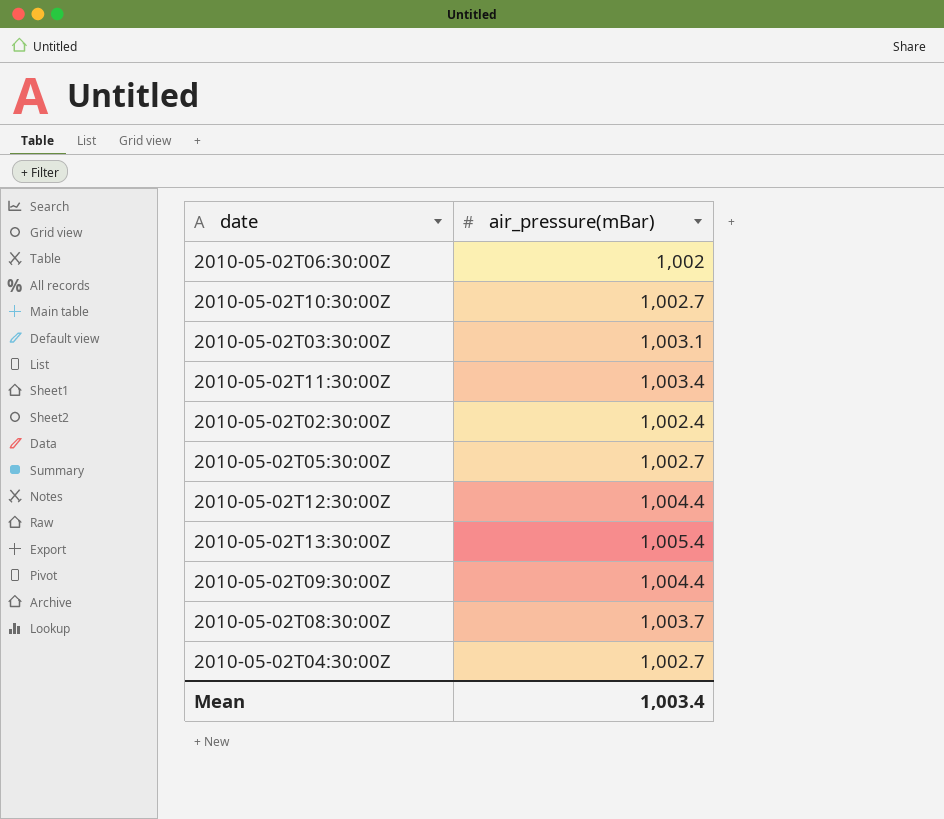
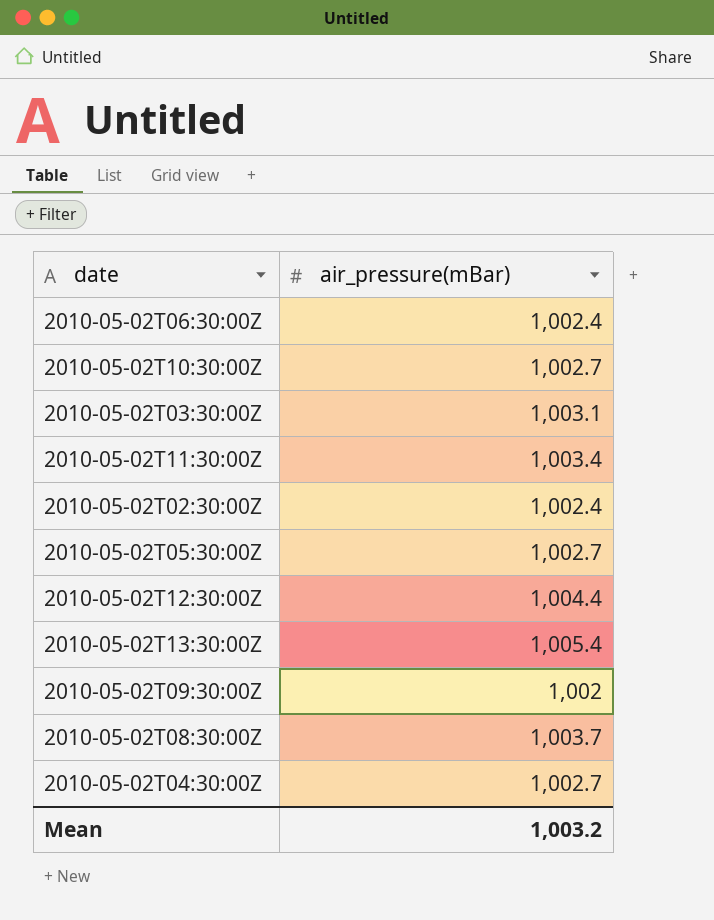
2010-05-02T06:30:00Z | air_pressure(mBar): 1,002 -> 1,002.4
2010-05-02T09:30:00Z | air_pressure(mBar): 1,004.4 -> 1,002
Mean | air_pressure(mBar): 1,003.4 -> 1,003.2

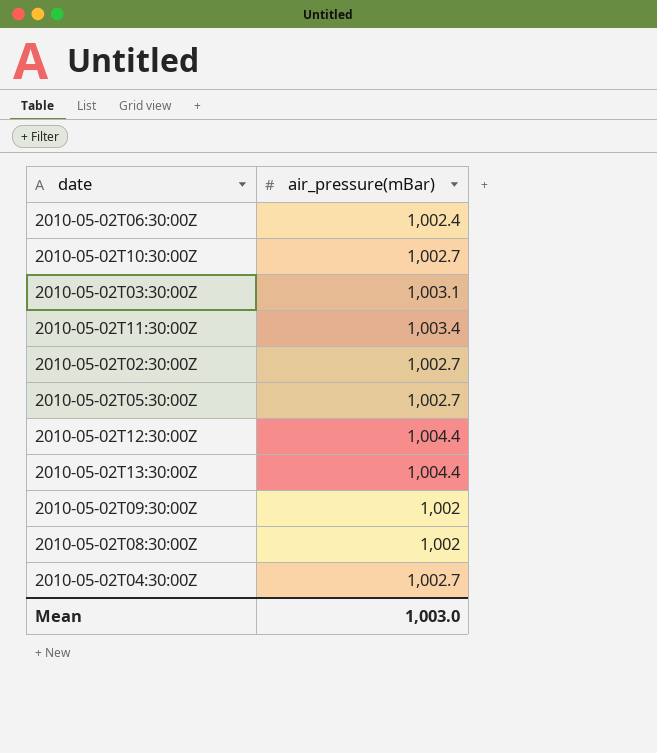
2010-05-02T02:30:00Z | air_pressure(mBar): 1,002.4 -> 1,002.7
2010-05-02T13:30:00Z | air_pressure(mBar): 1,005.4 -> 1,004.4
2010-05-02T08:30:00Z | air_pressure(mBar): 1,003.7 -> 1,002
Mean | air_pressure(mBar): 1,003.2 -> 1,003.0

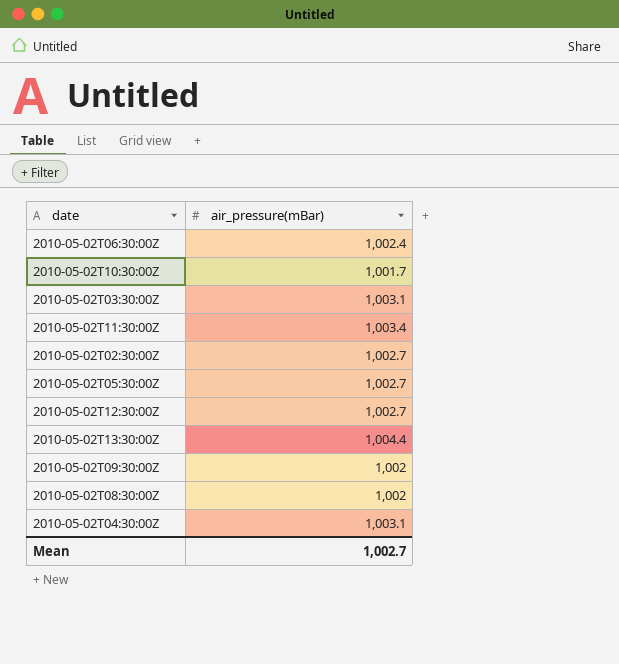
2010-05-02T10:30:00Z | air_pressure(mBar): 1,002.7 -> 1,001.7
2010-05-02T12:30:00Z | air_pressure(mBar): 1,004.4 -> 1,002.7
2010-05-02T04:30:00Z | air_pressure(mBar): 1,002.7 -> 1,003.1
Mean | air_pressure(mBar): 1,003.0 -> 1,002.7

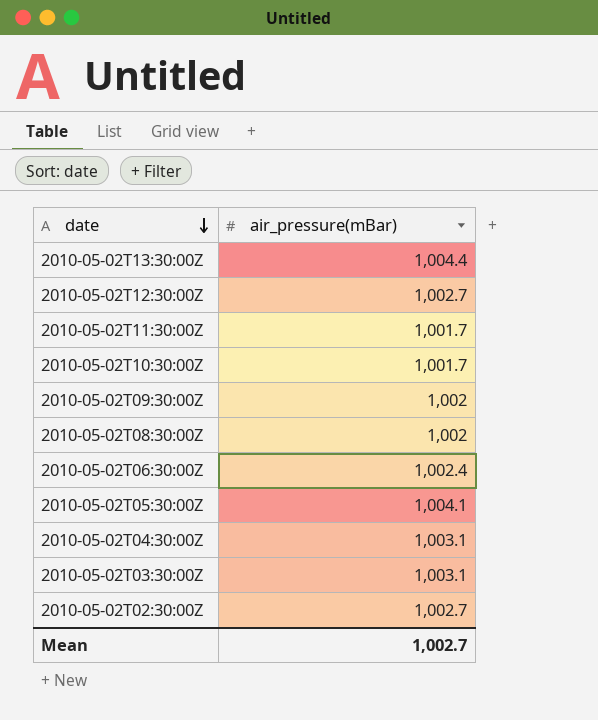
row order: none -> date descending
2010-05-02T11:30:00Z | air_pressure(mBar): 1,003.4 -> 1,001.7
2010-05-02T05:30:00Z | air_pressure(mBar): 1,002.7 -> 1,004.1

